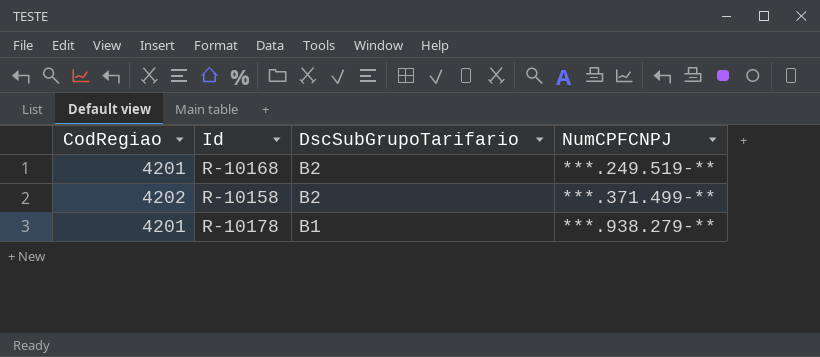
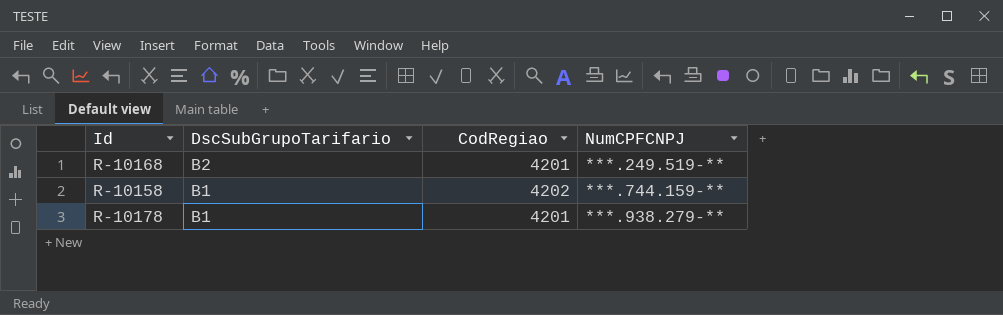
column CodRegiao | position: 1 -> 3
R-10158 | DscSubGrupoTarifario: B2 -> B1
R-10158 | NumCPFCNPJ: ***.371.499-** -> ***.744.159-**

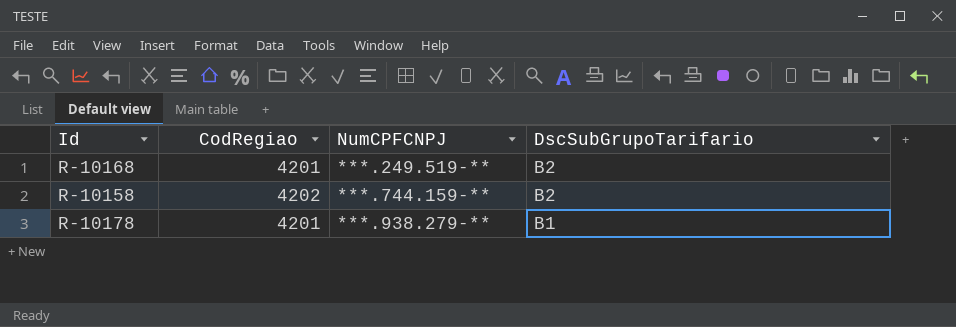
column DscSubGrupoTarifario | position: 2 -> 4
R-10158 | DscSubGrupoTarifario: B1 -> B2

